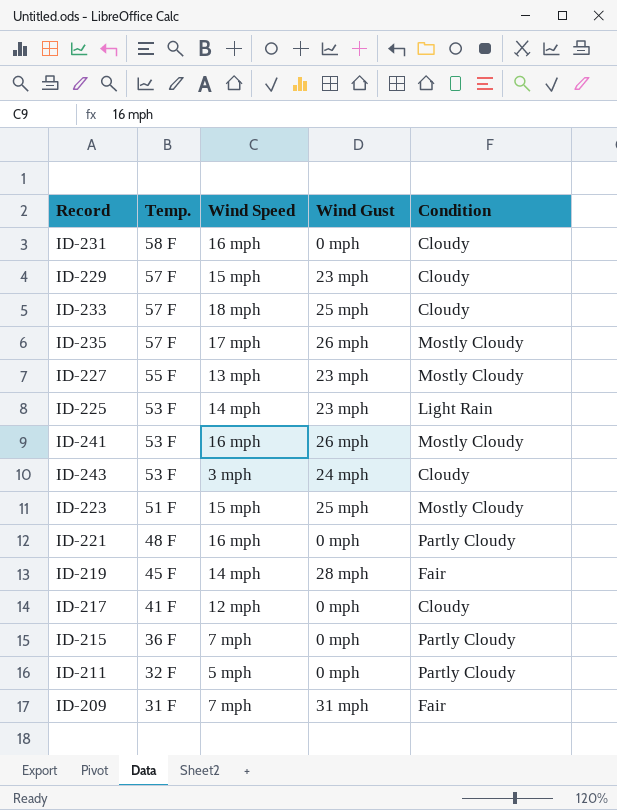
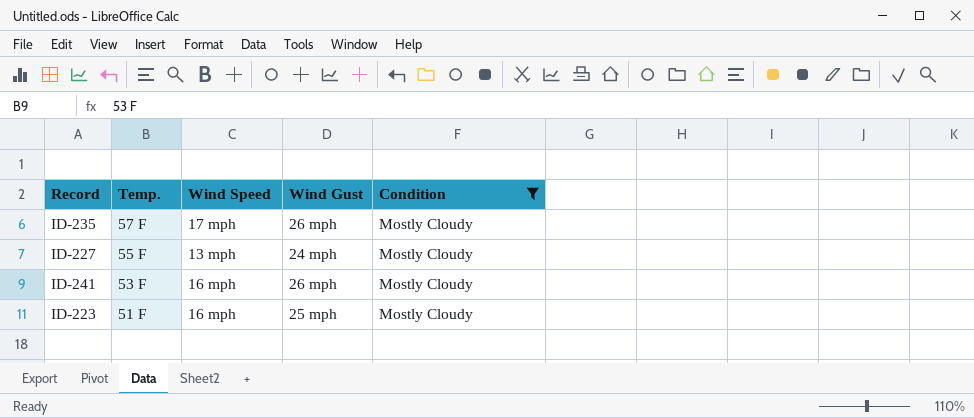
filter: none -> Condition = Mostly Cloudy
ID-227 | Wind Gust: 23 mph -> 24 mph
ID-223 | Wind Speed: 15 mph -> 16 mph

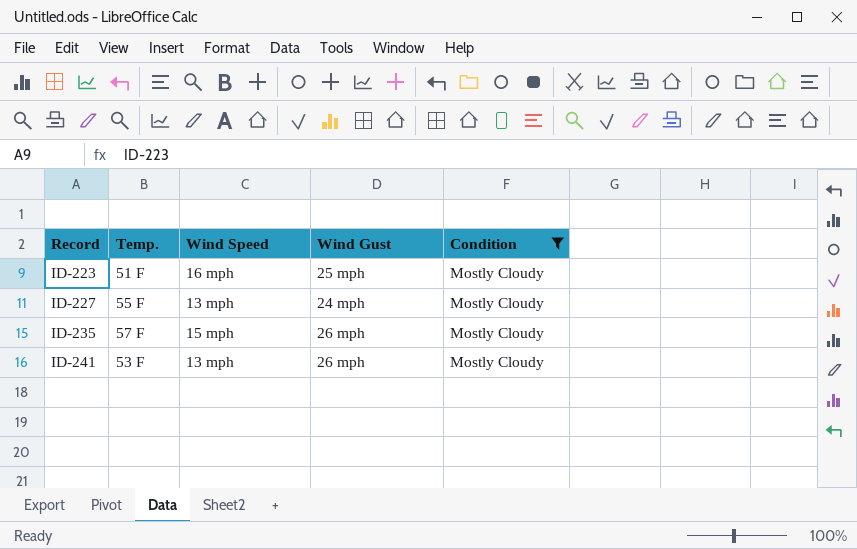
row order: Temp. descending -> Record ascending
ID-235 | Wind Speed: 17 mph -> 15 mph
ID-241 | Wind Speed: 16 mph -> 13 mph

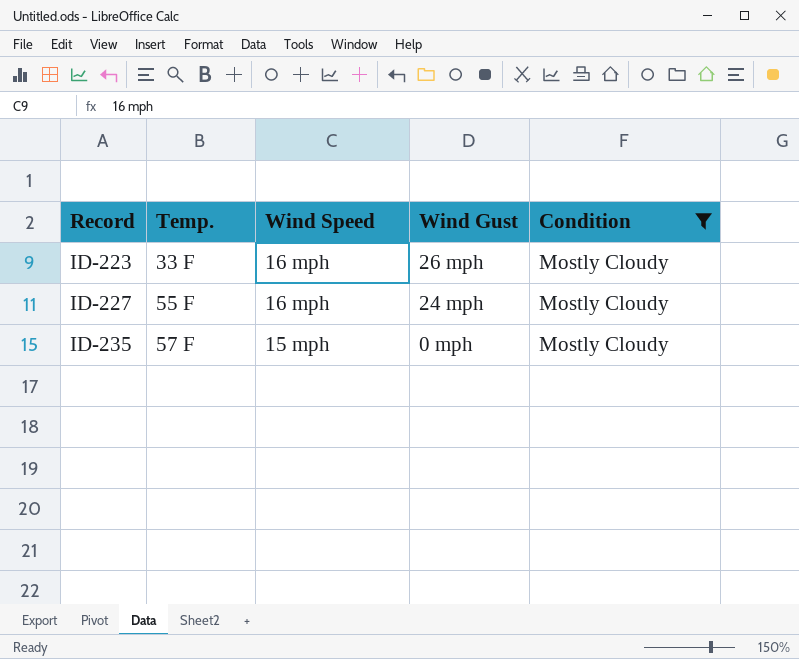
row ID-241: 53 F | 13 mph | 26 mph | Mostly Cloudy -> none
ID-223 | Temp.: 51 F -> 33 F
ID-223 | Wind Gust: 25 mph -> 26 mph
ID-227 | Wind Speed: 13 mph -> 16 mph
ID-235 | Wind Gust: 26 mph -> 0 mph

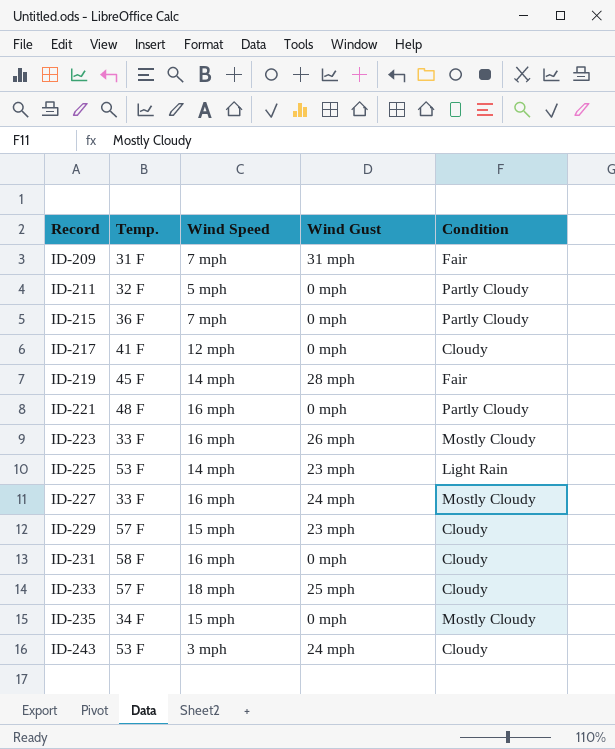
filter: Condition = Mostly Cloudy -> none
ID-227 | Temp.: 55 F -> 33 F
ID-235 | Temp.: 57 F -> 34 F

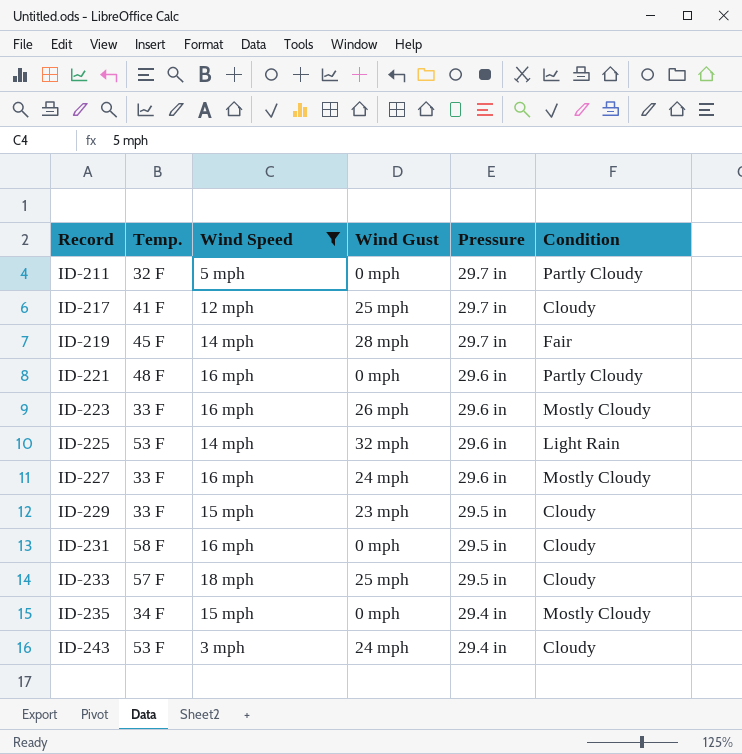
filter: none -> Wind Speed != 7 mph
column Pressure | position: none -> 5
ID-217 | Wind Gust: 0 mph -> 25 mph
ID-225 | Wind Gust: 23 mph -> 32 mph
ID-229 | Temp.: 57 F -> 33 F

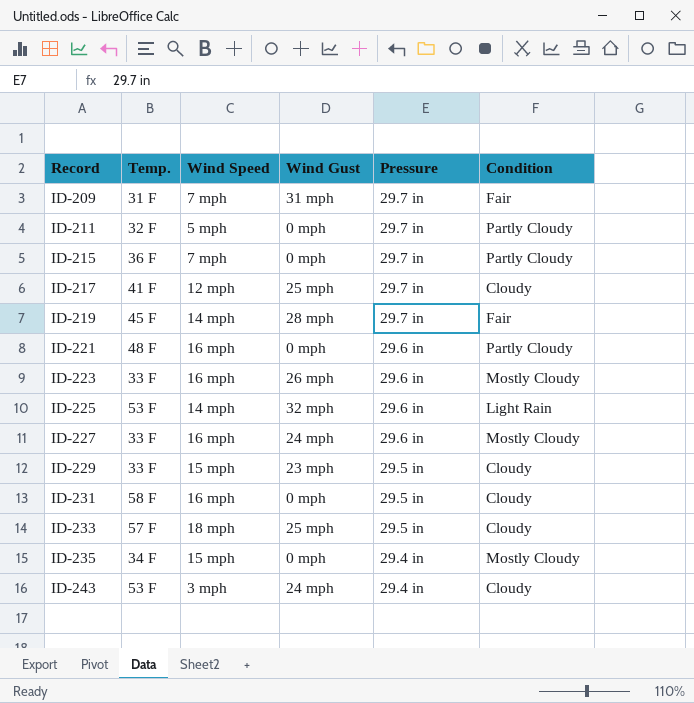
filter: Wind Speed != 7 mph -> none

